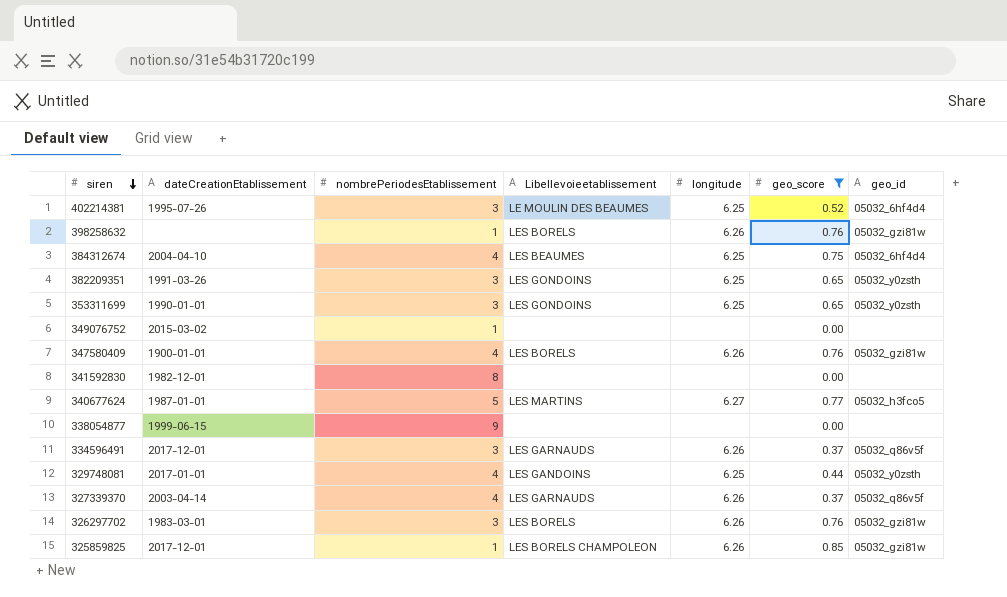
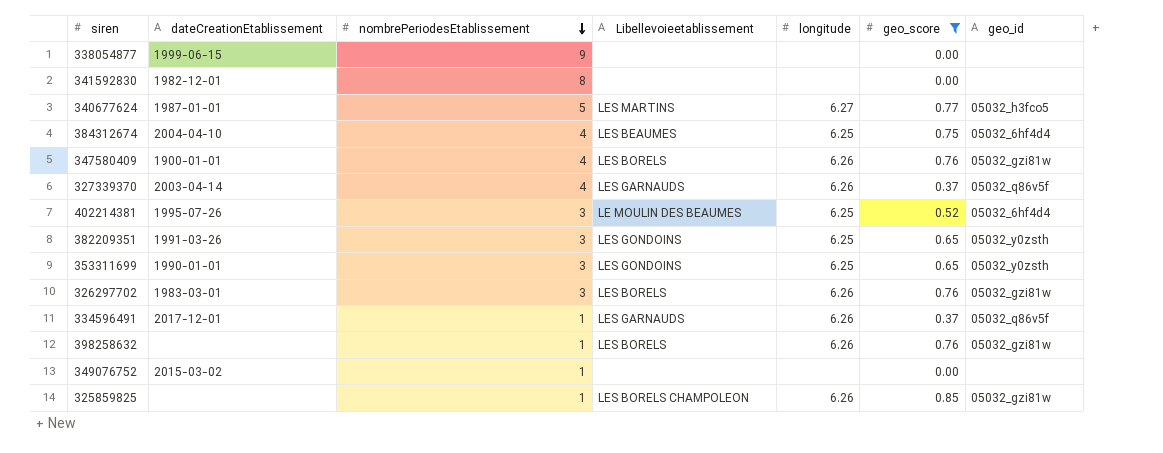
row order: siren descending -> nombrePeriodesEtablissement descending
row 329748081: 2017-01-01 | 4 | LES GANDOINS | 6.25 | 0.44 | 05032_y0zsth -> none
334596491 | nombrePeriodesEtablissement: 3 -> 1
325859825 | dateCreationEtablissement: 2017-12-01 -> none

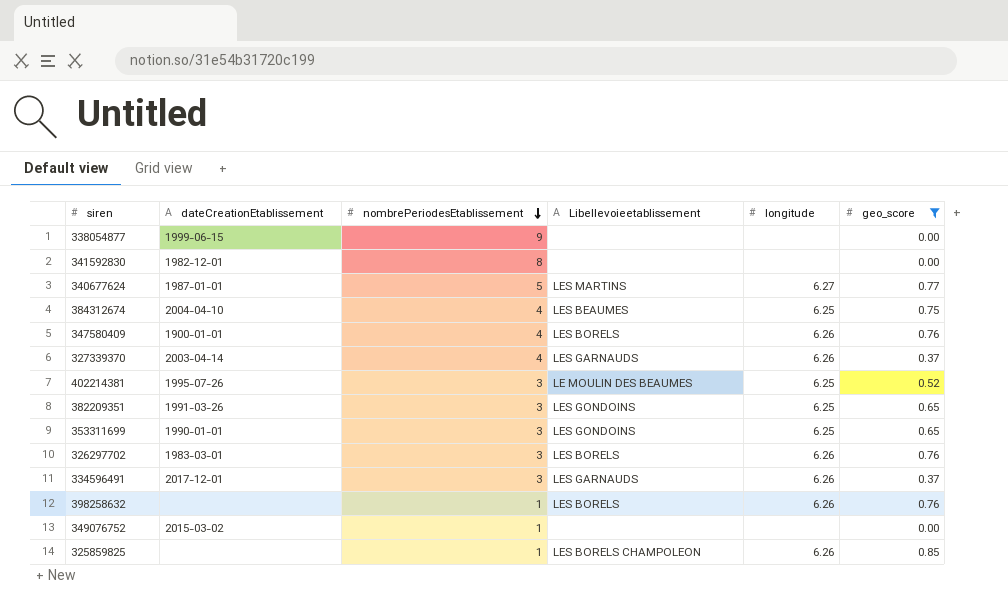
column geo_id | position: 7 -> none
334596491 | nombrePeriodesEtablissement: 1 -> 3

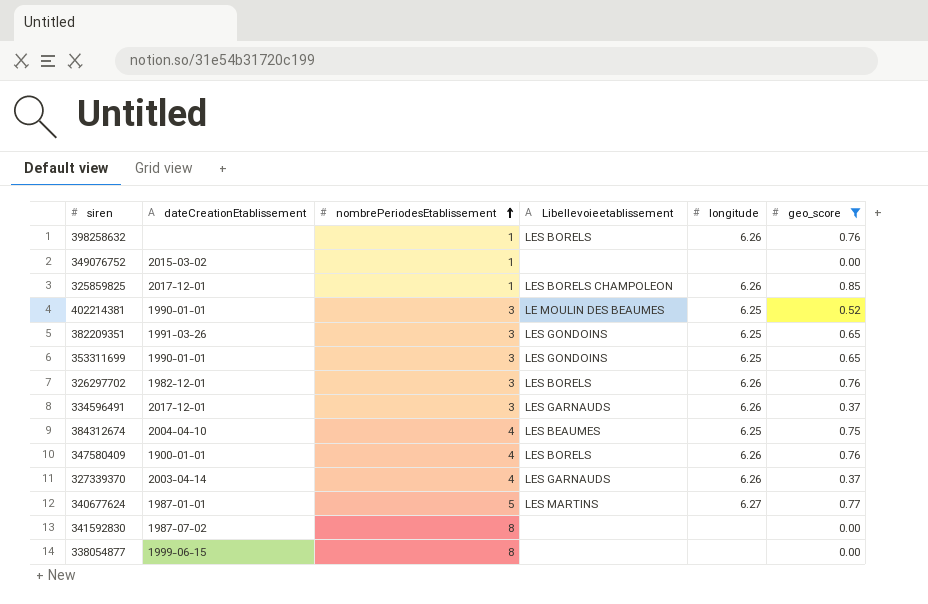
row order: nombrePeriodesEtablissement descending -> nombrePeriodesEtablissement ascending
325859825 | dateCreationEtablissement: none -> 2017-12-01
402214381 | dateCreationEtablissement: 1995-07-26 -> 1990-01-01
326297702 | dateCreationEtablissement: 1983-03-01 -> 1982-12-01
341592830 | dateCreationEtablissement: 1982-12-01 -> 1987-07-02
338054877 | nombrePeriodesEtablissement: 9 -> 8

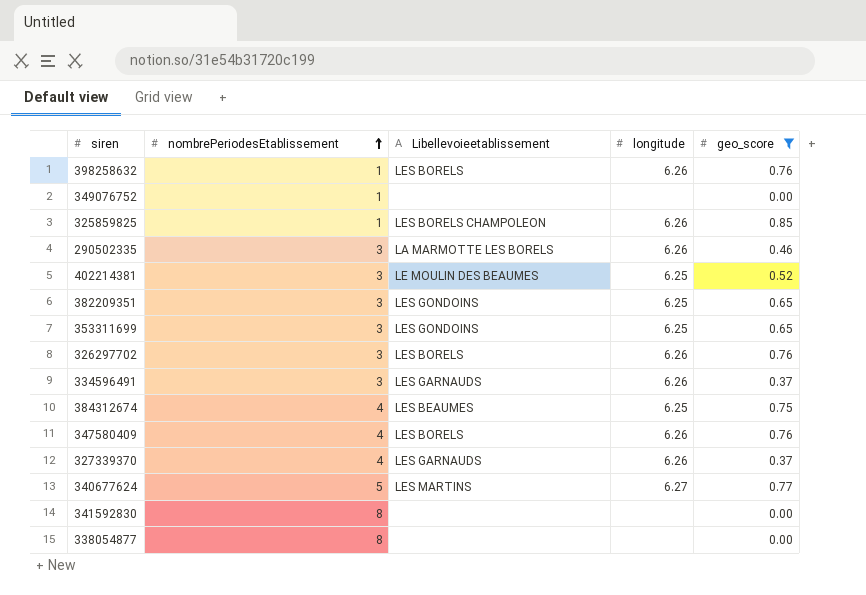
column dateCreationEtablissement | position: 2 -> none
row 290502335: none -> 3 | LA MARMOTTE LES BORELS | 6.26 | 0.46

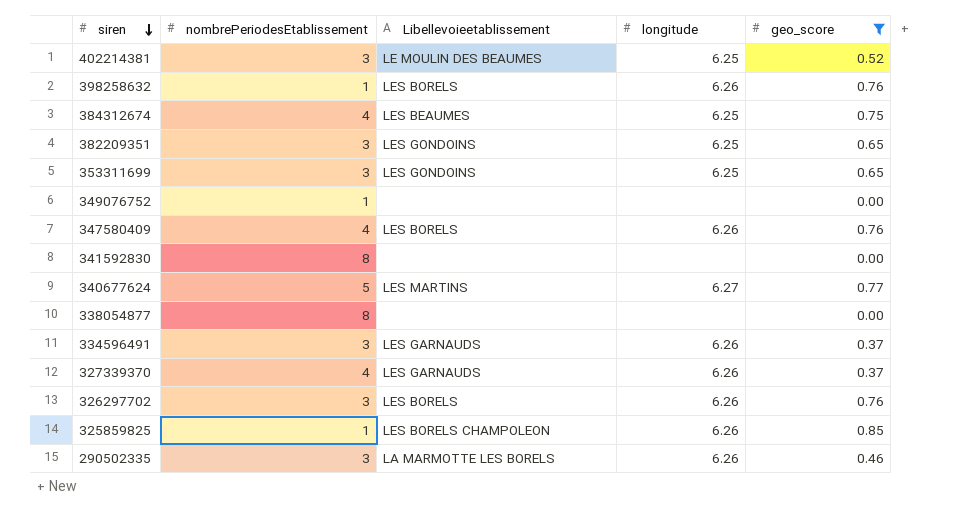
row order: nombrePeriodesEtablissement ascending -> siren descending

